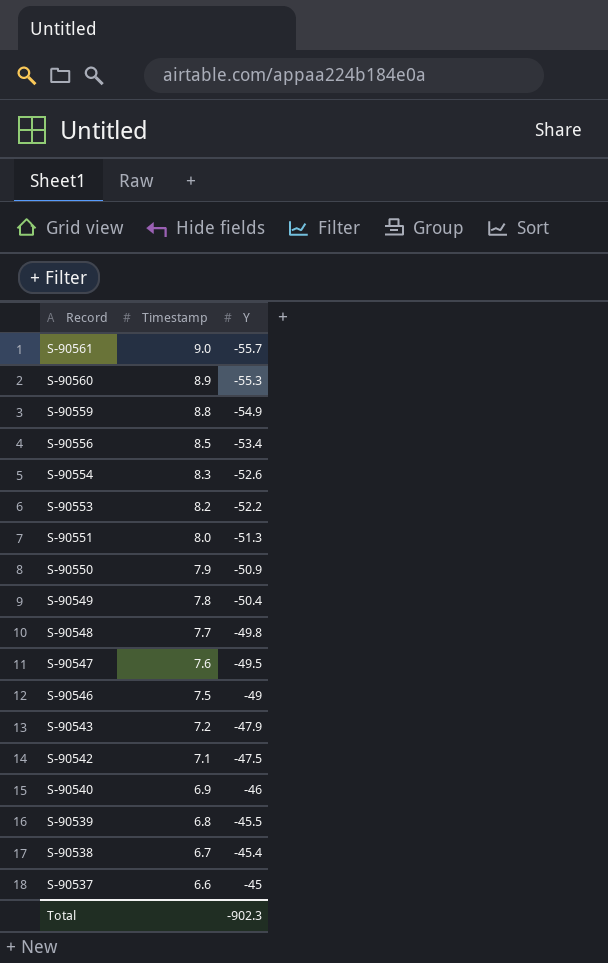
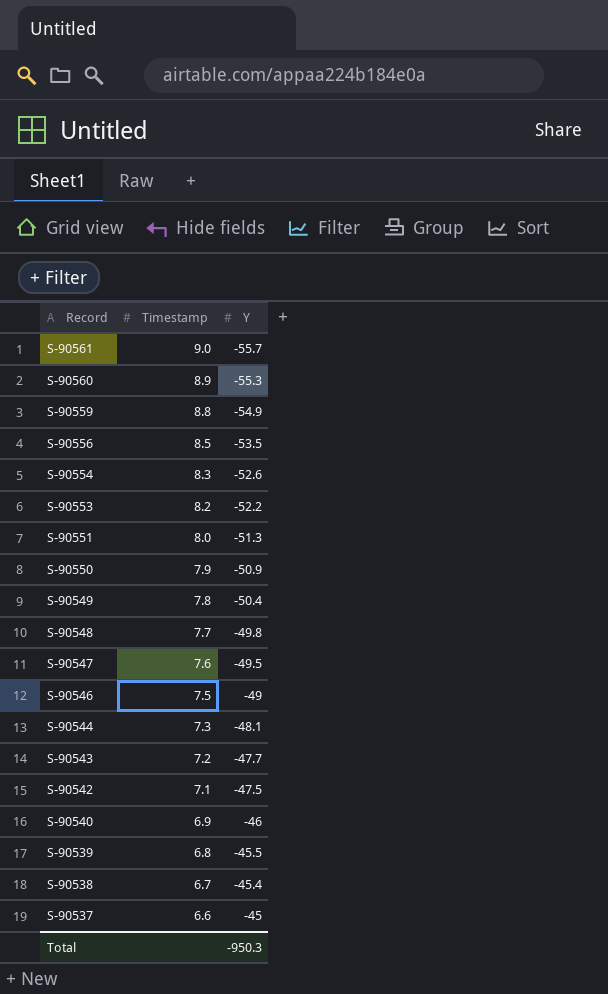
S-90556 | Y: -53.4 -> -53.5
row S-90544: none -> 7.3 | -48.1
S-90543 | Y: -47.9 -> -47.7
Total | Y: -902.3 -> -950.3

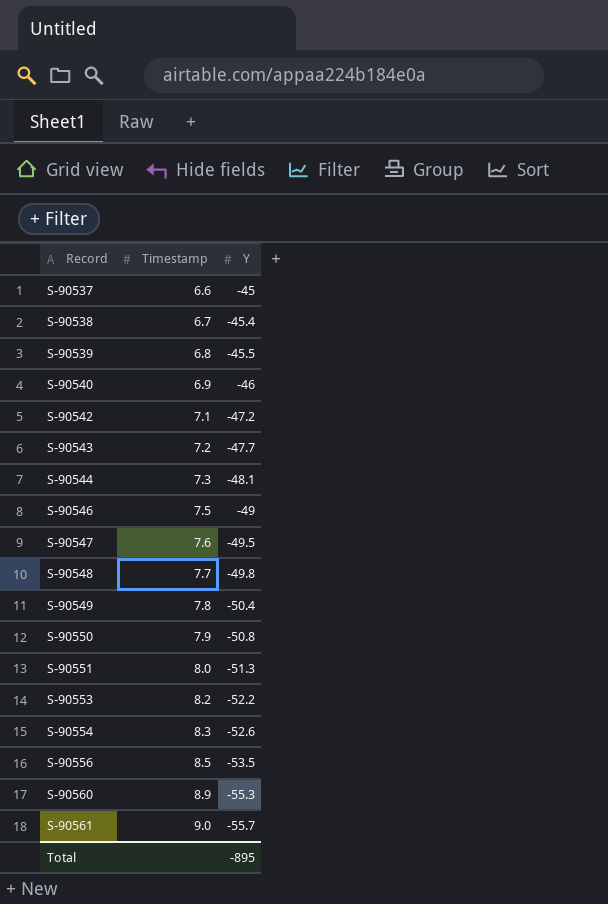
row order: Record descending -> Record ascending
row S-90559: 8.8 | -54.9 -> none
S-90542 | Y: -47.5 -> -47.2
S-90550 | Y: -50.9 -> -50.8
Total | Y: -950.3 -> -895

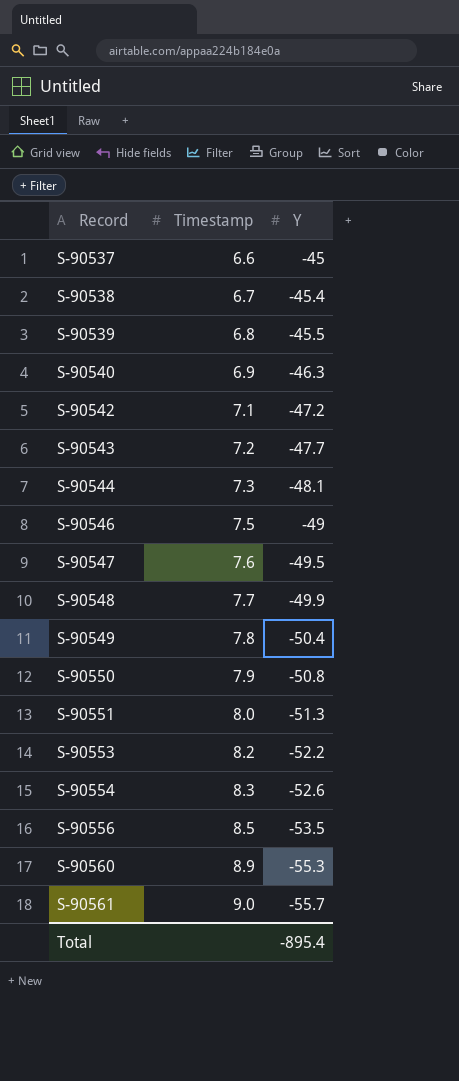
S-90540 | Y: -46 -> -46.3
S-90548 | Y: -49.8 -> -49.9
Total | Y: -895 -> -895.4

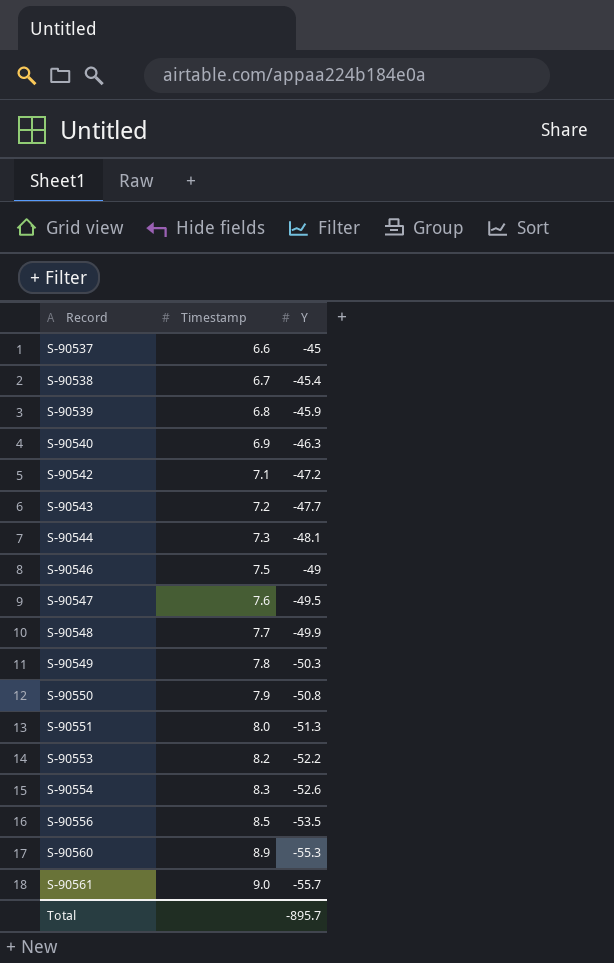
S-90539 | Y: -45.5 -> -45.9
S-90549 | Y: -50.4 -> -50.3
Total | Y: -895.4 -> -895.7

